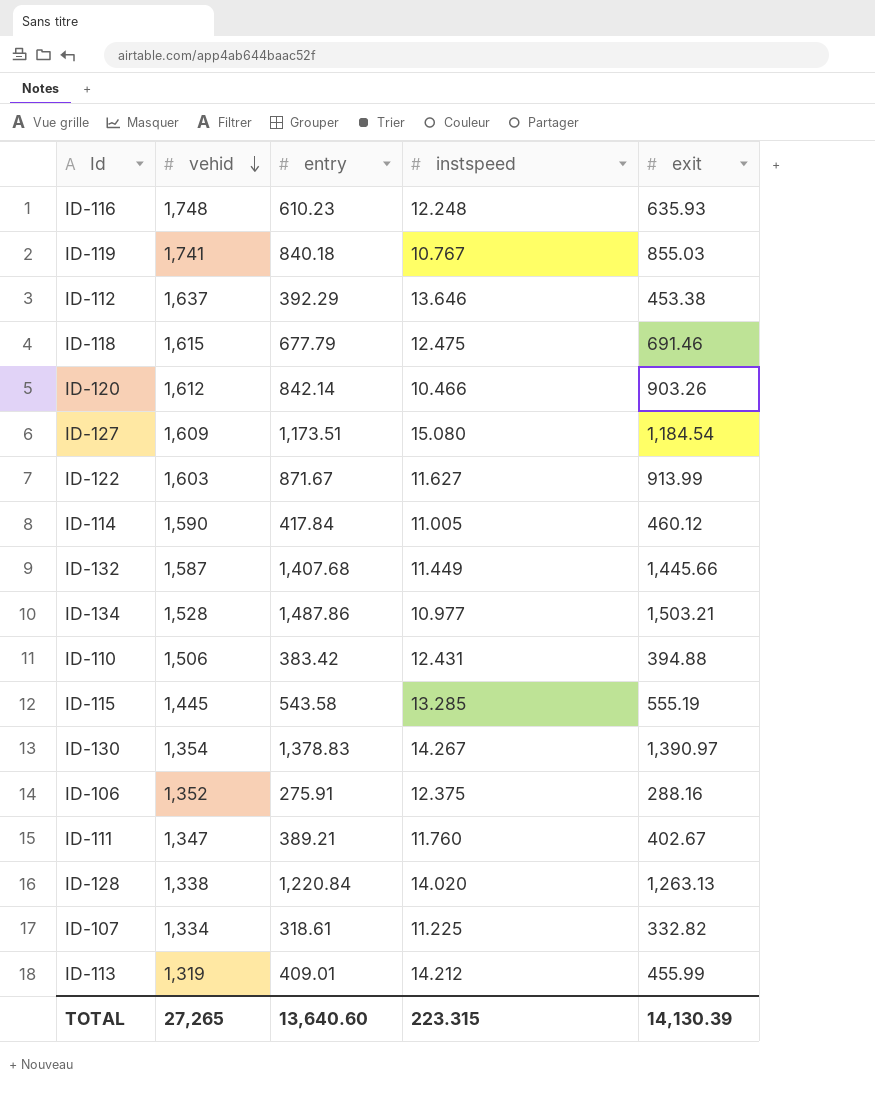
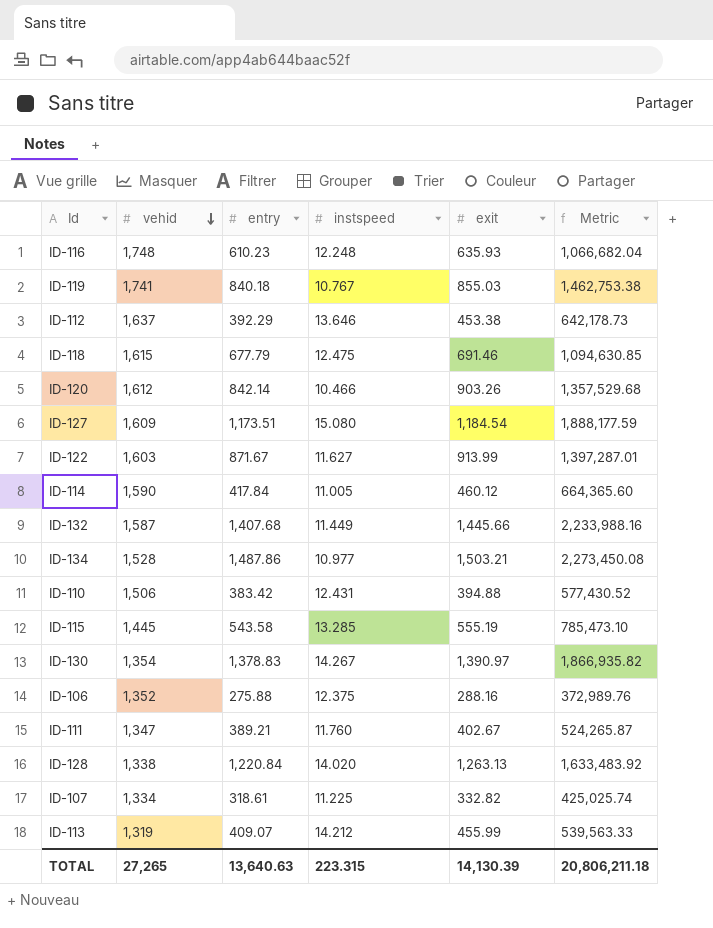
column Metric | formula: none -> [vehid] * [entry]
ID-106 | entry: 275.91 -> 275.88
ID-113 | entry: 409.01 -> 409.07
TOTAL | entry: 13,640.60 -> 13,640.63

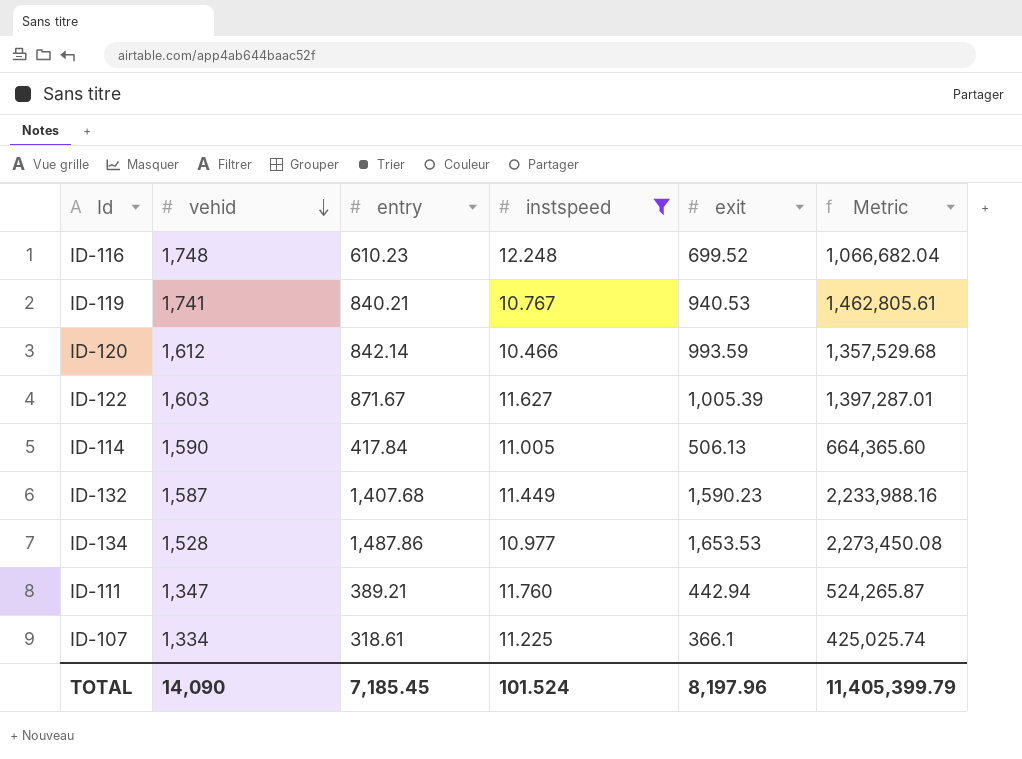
filter: none -> instspeed <= 12.248
ID-116 | exit: 635.93 -> 699.52
ID-119 | entry: 840.18 -> 840.21
ID-119 | exit: 855.03 -> 940.53
ID-119 | Metric: 1,462,753.38 -> 1,462,805.61
ID-120 | exit: 903.26 -> 993.59
ID-122 | exit: 913.99 -> 1,005.39
ID-114 | exit: 460.12 -> 506.13
ID-132 | exit: 1,445.66 -> 1,590.23
ID-134 | exit: 1,503.21 -> 1,653.53
ID-111 | exit: 402.67 -> 442.94
ID-107 | exit: 332.82 -> 366.1
TOTAL | vehid: 27,265 -> 14,090
TOTAL | entry: 13,640.63 -> 7,185.45
TOTAL | instspeed: 223.315 -> 101.524
TOTAL | exit: 14,130.39 -> 8,197.96
TOTAL | Metric: 20,806,211.18 -> 11,405,399.79

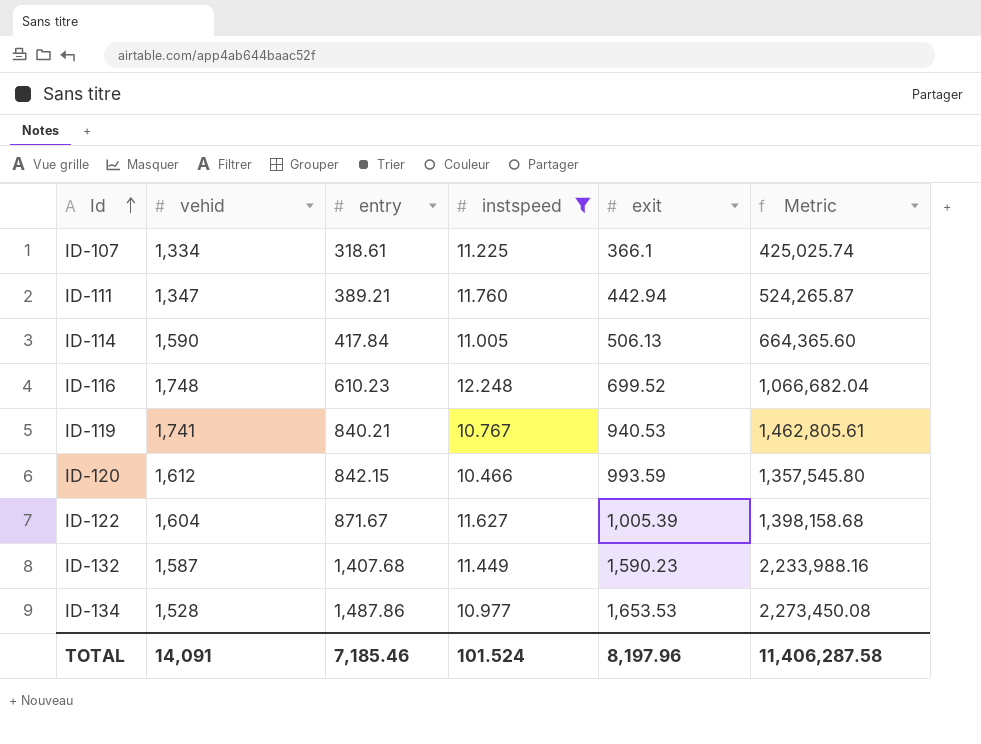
row order: vehid descending -> Id ascending
ID-120 | entry: 842.14 -> 842.15
ID-120 | Metric: 1,357,529.68 -> 1,357,545.80
ID-122 | vehid: 1,603 -> 1,604
ID-122 | Metric: 1,397,287.01 -> 1,398,158.68
TOTAL | vehid: 14,090 -> 14,091
TOTAL | entry: 7,185.45 -> 7,185.46
TOTAL | Metric: 11,405,399.79 -> 11,406,287.58

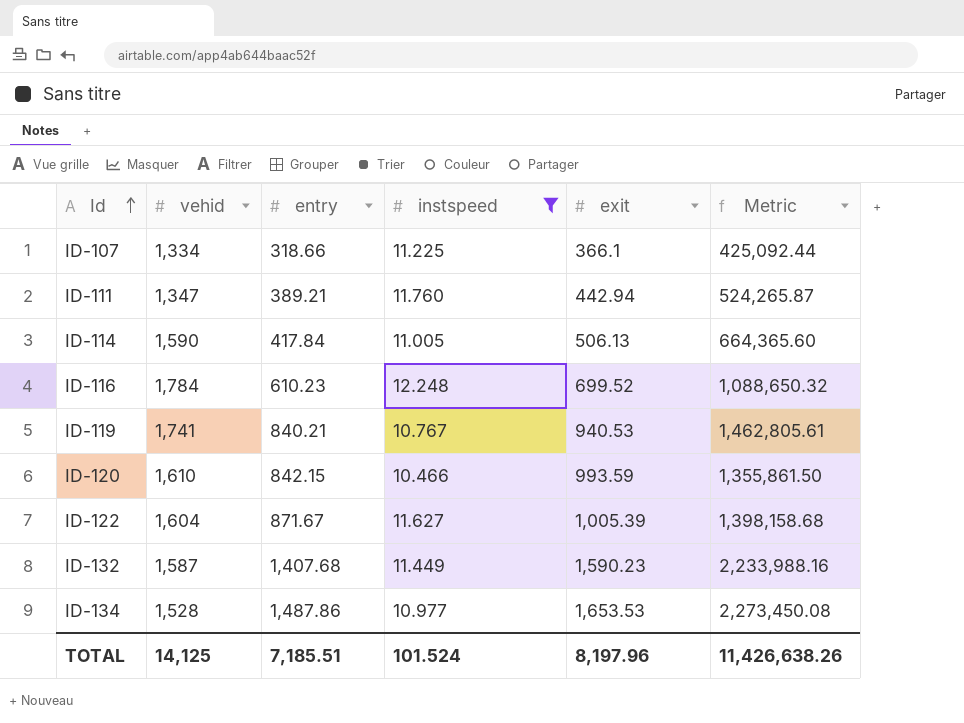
ID-107 | entry: 318.61 -> 318.66
ID-107 | Metric: 425,025.74 -> 425,092.44
ID-116 | vehid: 1,748 -> 1,784
ID-116 | Metric: 1,066,682.04 -> 1,088,650.32
ID-120 | vehid: 1,612 -> 1,610
ID-120 | Metric: 1,357,545.80 -> 1,355,861.50
TOTAL | vehid: 14,091 -> 14,125
TOTAL | entry: 7,185.46 -> 7,185.51
TOTAL | Metric: 11,406,287.58 -> 11,426,638.26

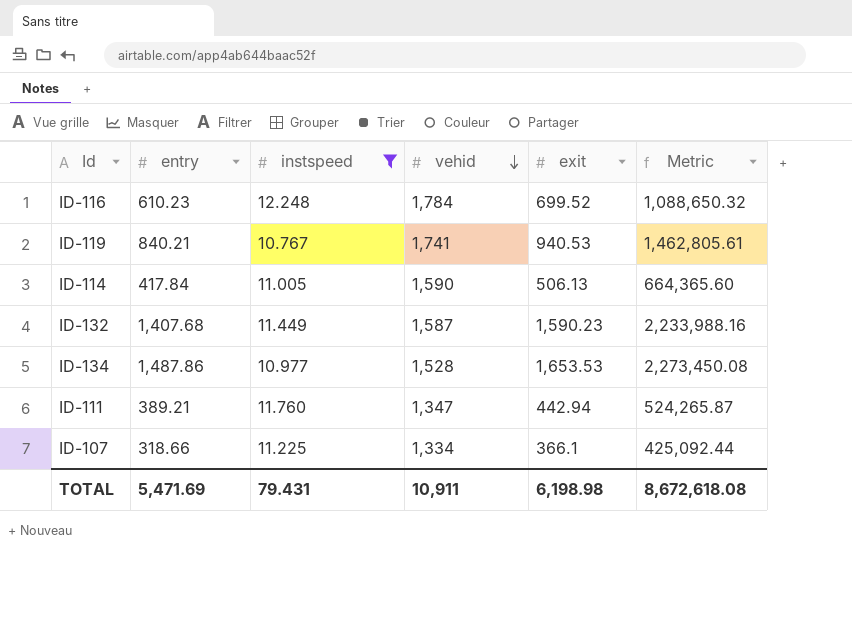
row order: Id ascending -> vehid descending
column vehid | position: 2 -> 4
row ID-120: 1,610 | 842.15 | 10.466 | 993.59 | 1,355,861.50 -> none
row ID-122: 1,604 | 871.67 | 11.627 | 1,005.39 | 1,398,158.68 -> none
TOTAL | entry: 7,185.51 -> 5,471.69
TOTAL | instspeed: 101.524 -> 79.431
TOTAL | vehid: 14,125 -> 10,911
TOTAL | exit: 8,197.96 -> 6,198.98
TOTAL | Metric: 11,426,638.26 -> 8,672,618.08

